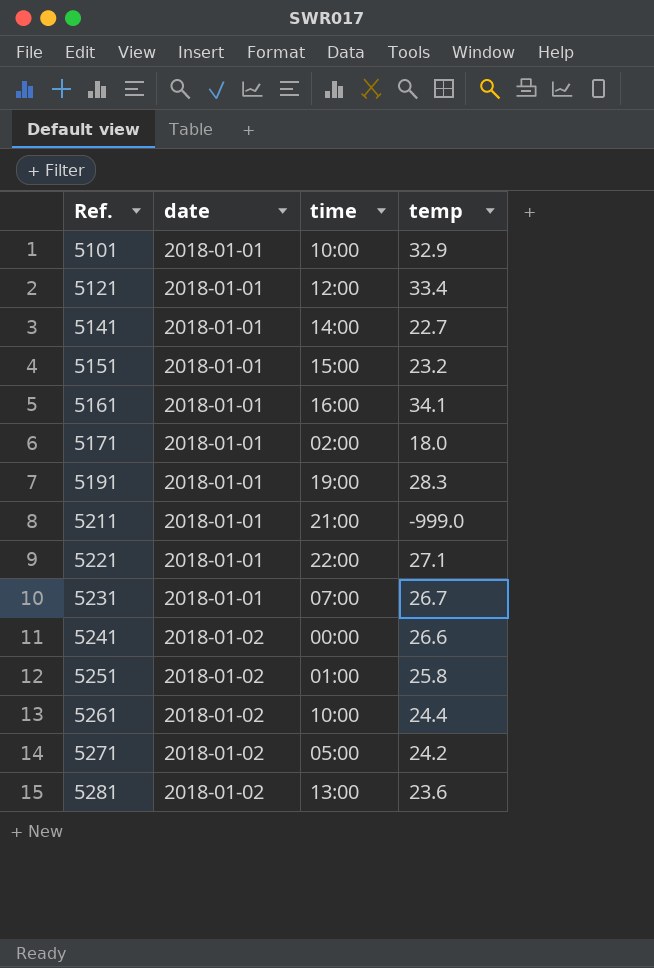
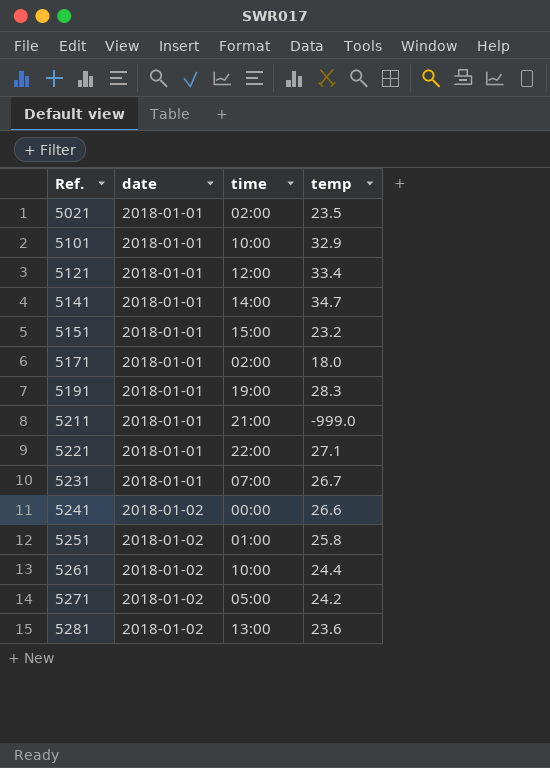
row 5161: 2018-01-01 | 16:00 | 34.1 -> none
row 5021: none -> 2018-01-01 | 02:00 | 23.5
5141 | temp: 22.7 -> 34.7

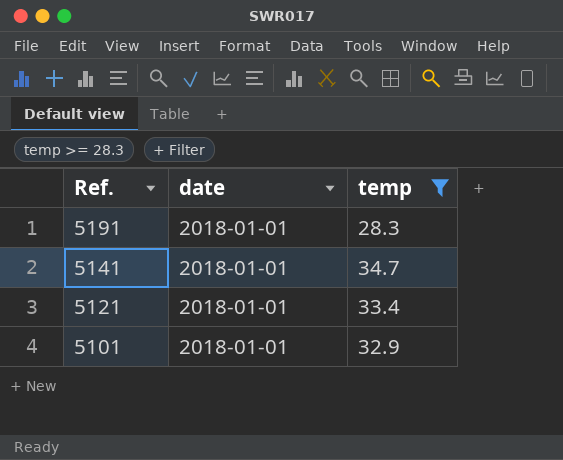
filter: none -> temp >= 28.3
row order: Ref. ascending -> Ref. descending
column time | position: 3 -> none

